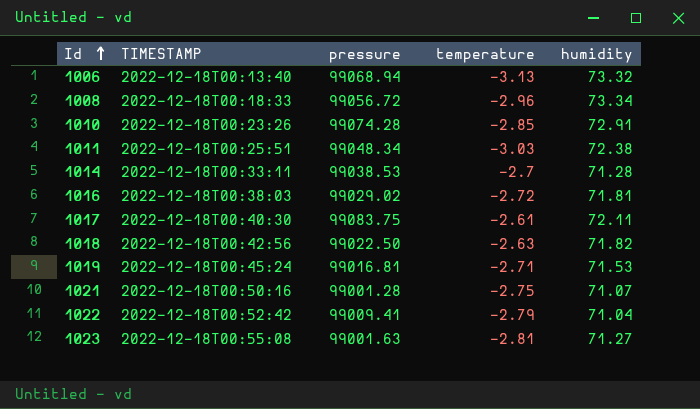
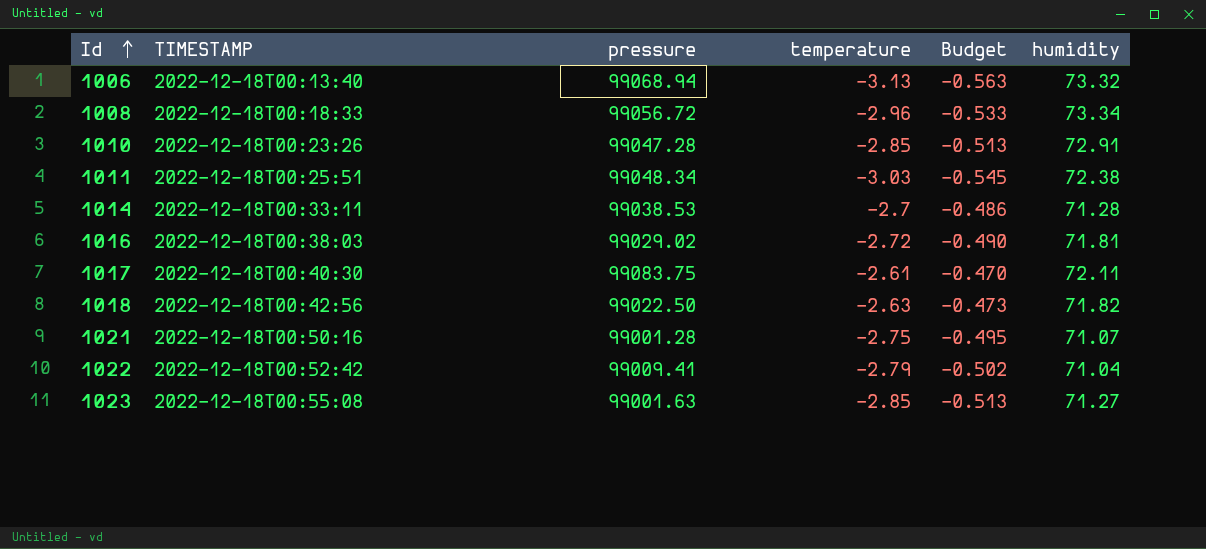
column Budget | formula: none -> [temperature] * 0.18
row 1019: 2022-12-18T00:45:24 | 99016.81 | -2.71 | 71.53 -> none
1010 | pressure: 99074.28 -> 99047.28
1023 | temperature: -2.81 -> -2.85

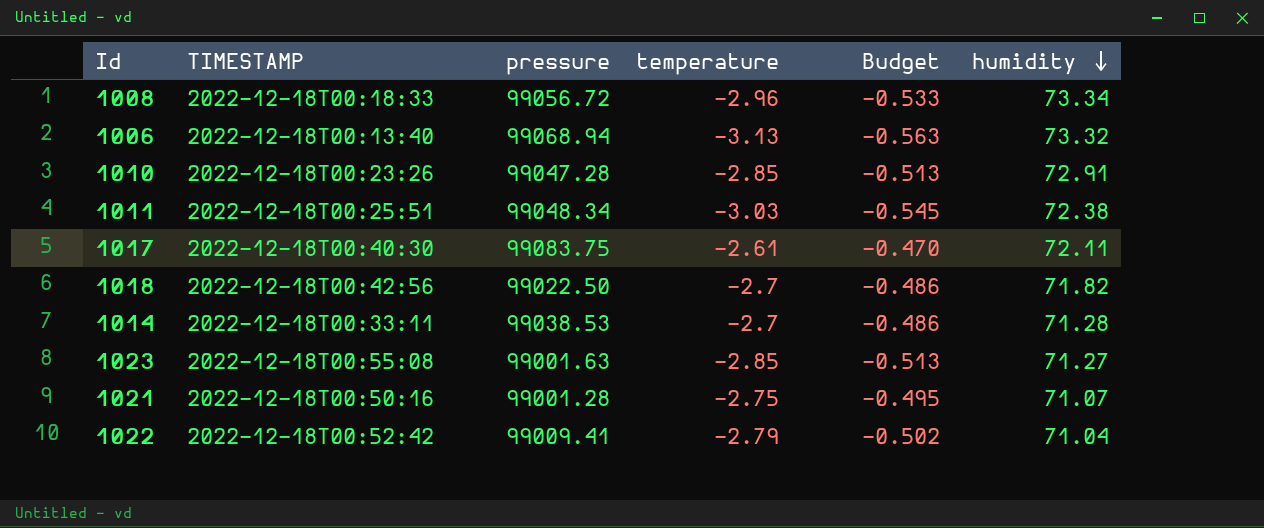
row order: Id ascending -> humidity descending
row 1016: 2022-12-18T00:38:03 | 99029.02 | -2.72 | -0.490 | 71.81 -> none
1018 | temperature: -2.63 -> -2.7
1018 | Budget: -0.473 -> -0.486

